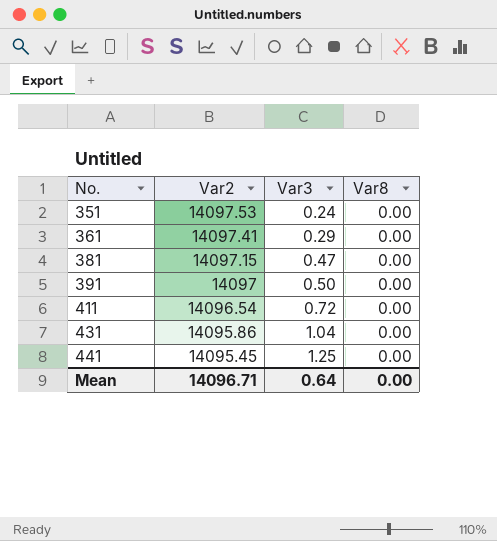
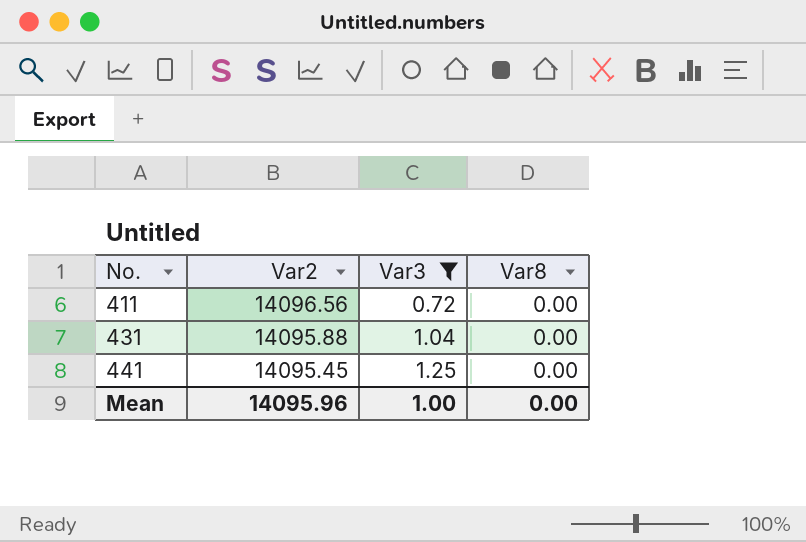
filter: none -> Var3 >= 0.72
411 | Var2: 14096.54 -> 14096.56
431 | Var2: 14095.86 -> 14095.88
Mean | Var2: 14096.71 -> 14095.96
Mean | Var3: 0.64 -> 1.00

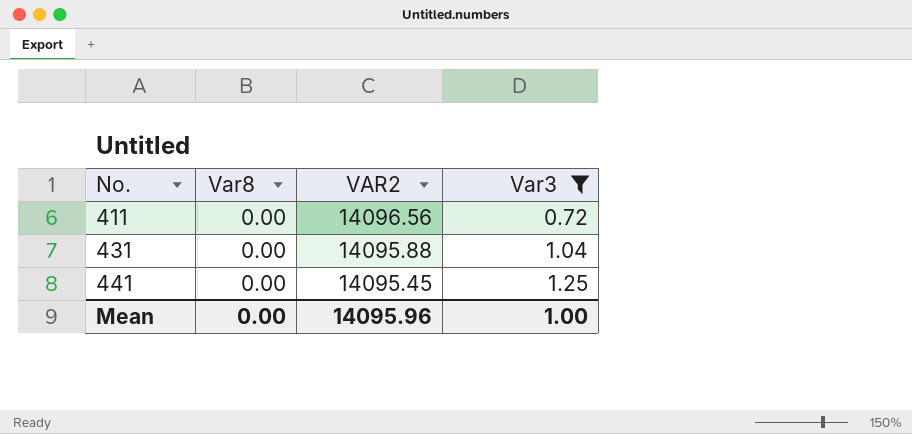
column Var8 | position: 4 -> 2
column name: Var2 -> VAR2

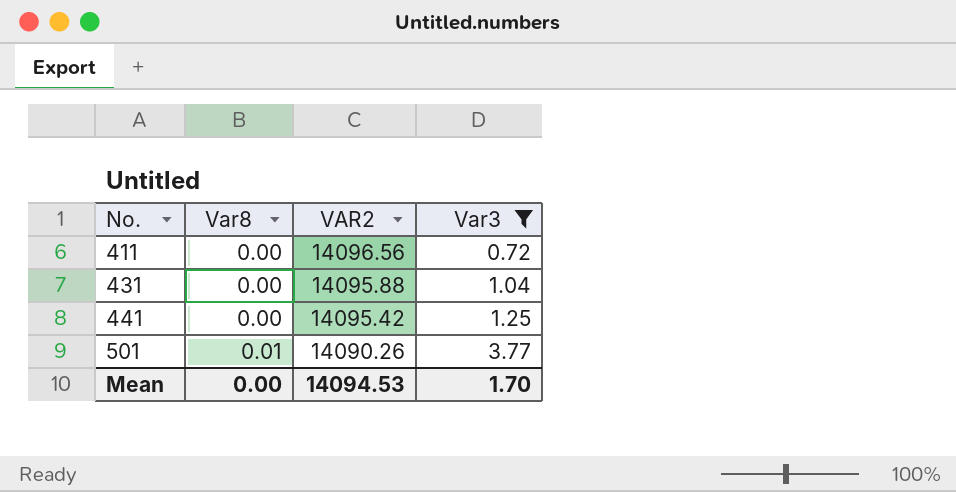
441 | VAR2: 14095.45 -> 14095.42
row 501: none -> 0.01 | 14090.26 | 3.77
Mean | VAR2: 14095.96 -> 14094.53
Mean | Var3: 1.00 -> 1.70

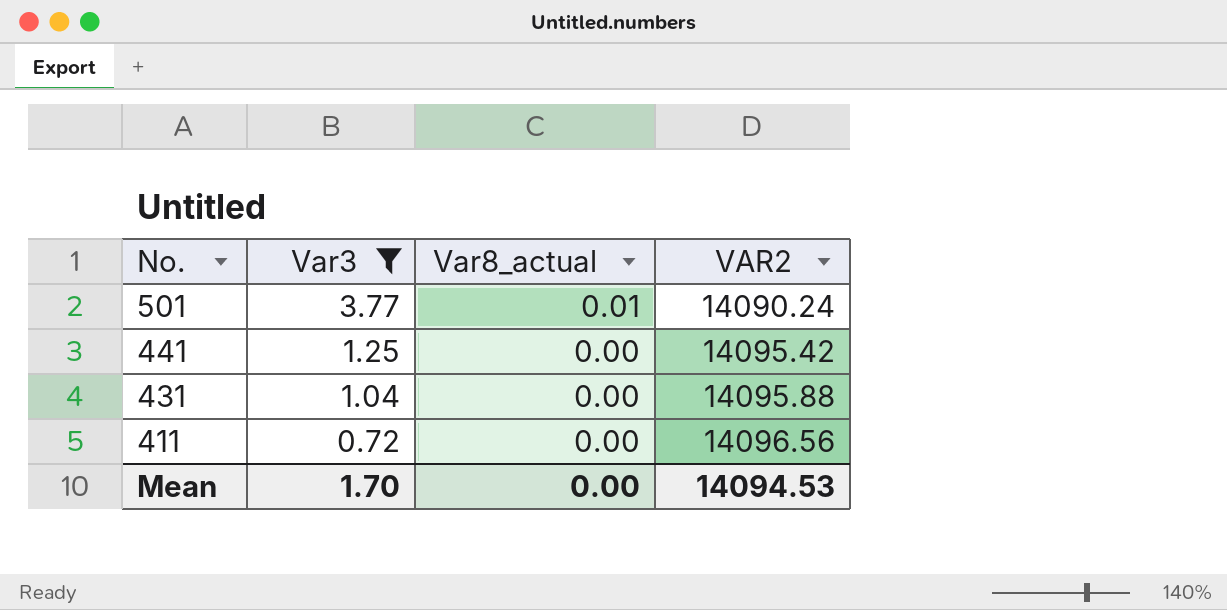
row order: No. ascending -> No. descending
column Var3 | position: 4 -> 2
column name: Var8 -> Var8_actual
501 | VAR2: 14090.26 -> 14090.24

